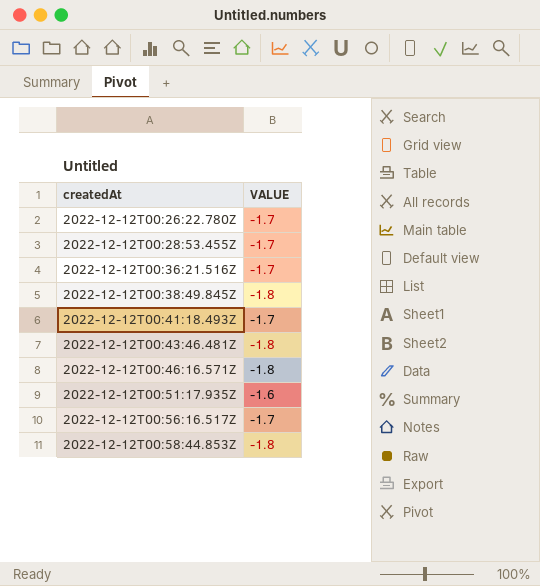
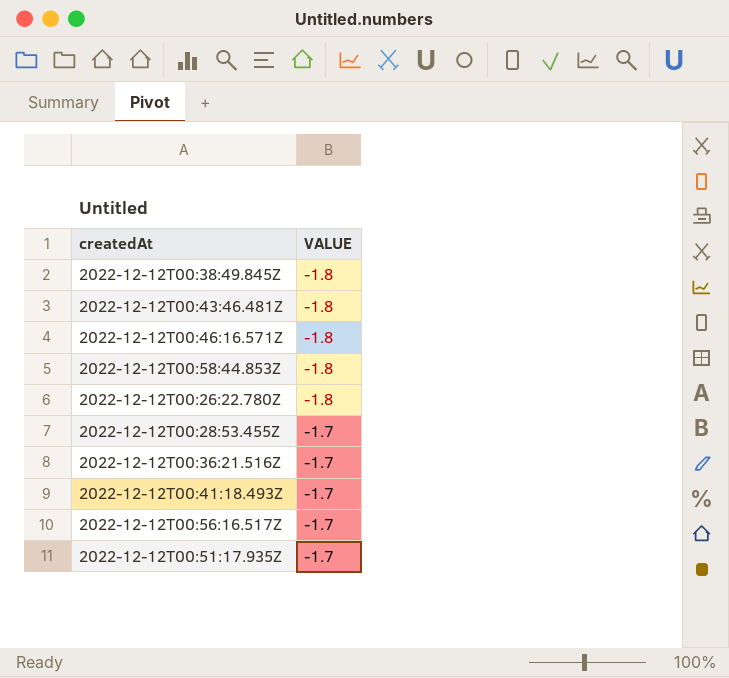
row order: createdAt ascending -> VALUE ascending
2022-12-12T00:26:22.780Z | VALUE: -1.7 -> -1.8
2022-12-12T00:51:17.935Z | VALUE: -1.6 -> -1.7

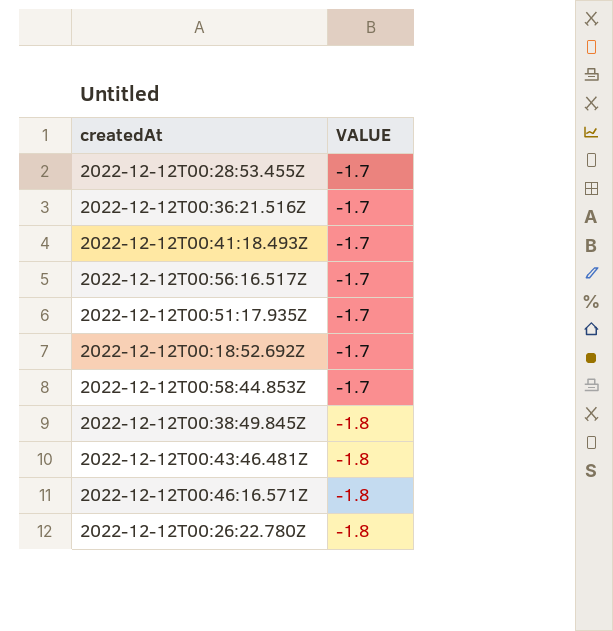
row order: VALUE ascending -> VALUE descending
row 2022-12-12T00:18:52.692Z: none -> -1.7
2022-12-12T00:58:44.853Z | VALUE: -1.8 -> -1.7

